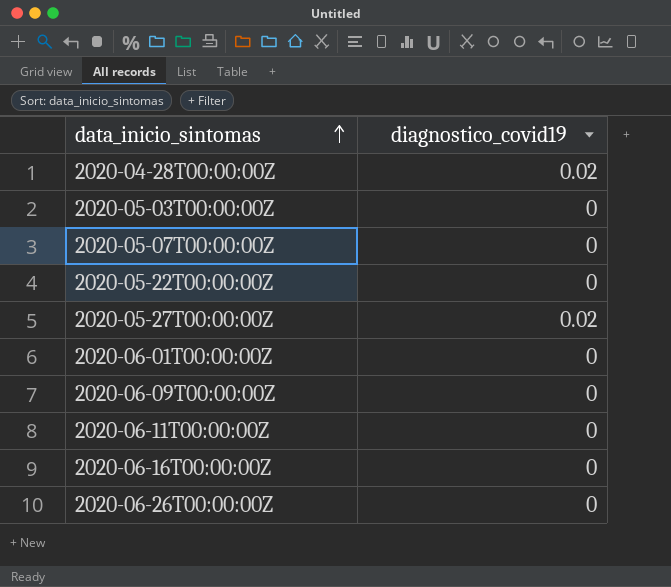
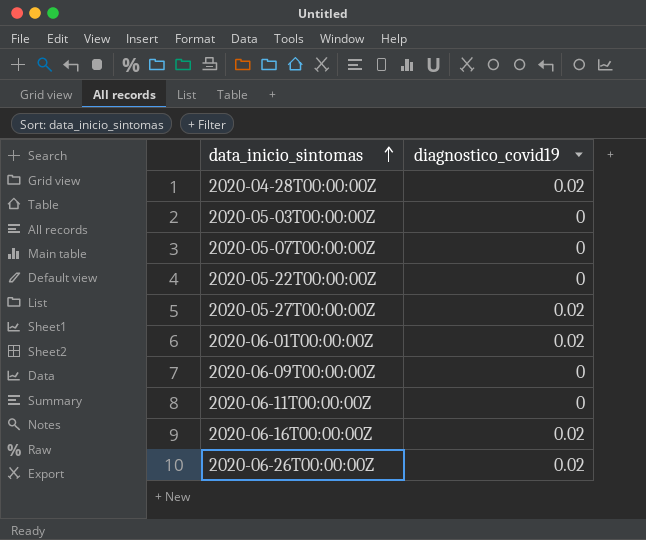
2020-06-01T00:00:00Z | diagnostico_covid19: 0 -> 0.02
2020-06-16T00:00:00Z | diagnostico_covid19: 0 -> 0.02
2020-06-26T00:00:00Z | diagnostico_covid19: 0 -> 0.02

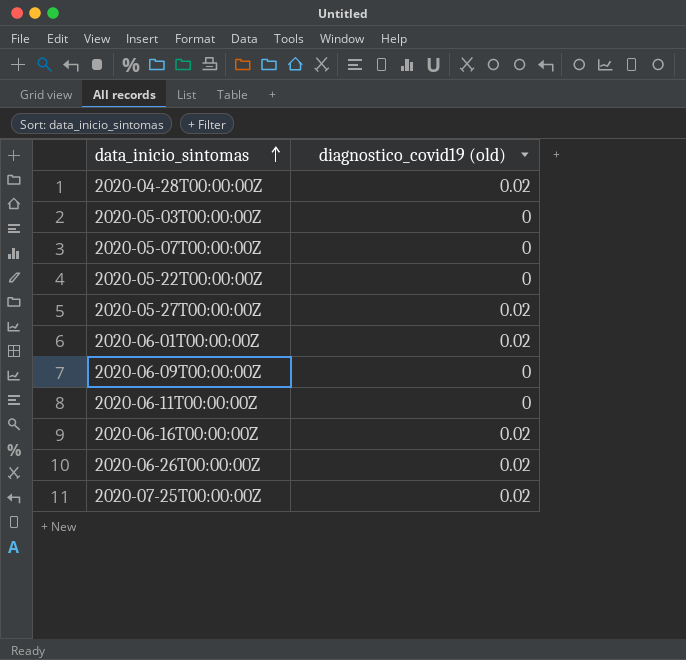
column name: diagnostico_covid19 -> diagnostico_covid19 (old)
row 2020-07-25T00:00:00Z: none -> 0.02

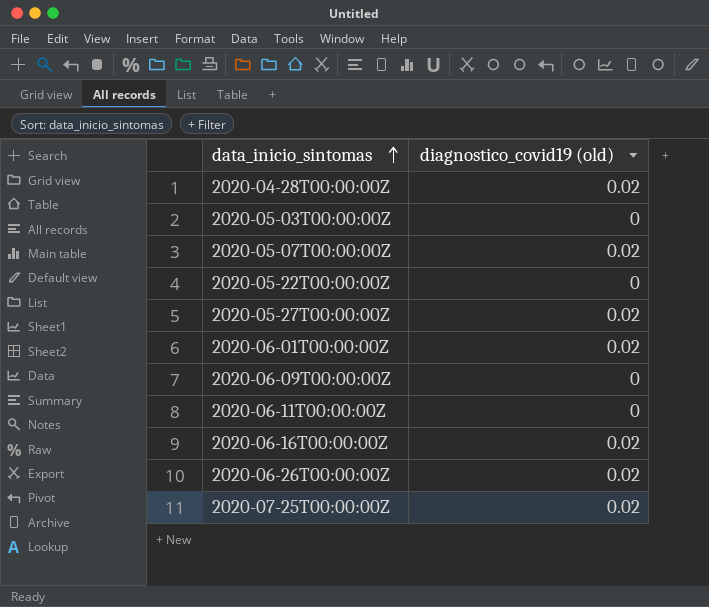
2020-05-07T00:00:00Z | diagnostico_covid19 (old): 0 -> 0.02

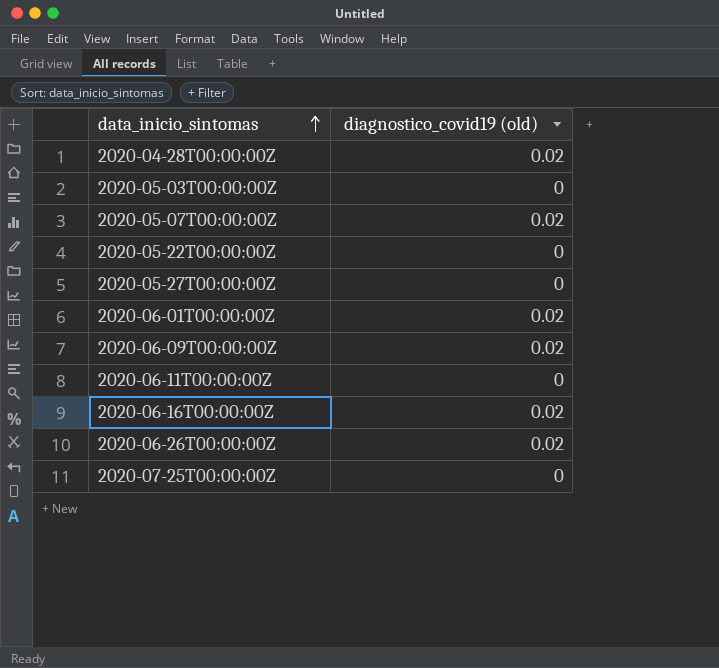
2020-05-27T00:00:00Z | diagnostico_covid19 (old): 0.02 -> 0
2020-06-09T00:00:00Z | diagnostico_covid19 (old): 0 -> 0.02
2020-07-25T00:00:00Z | diagnostico_covid19 (old): 0.02 -> 0

